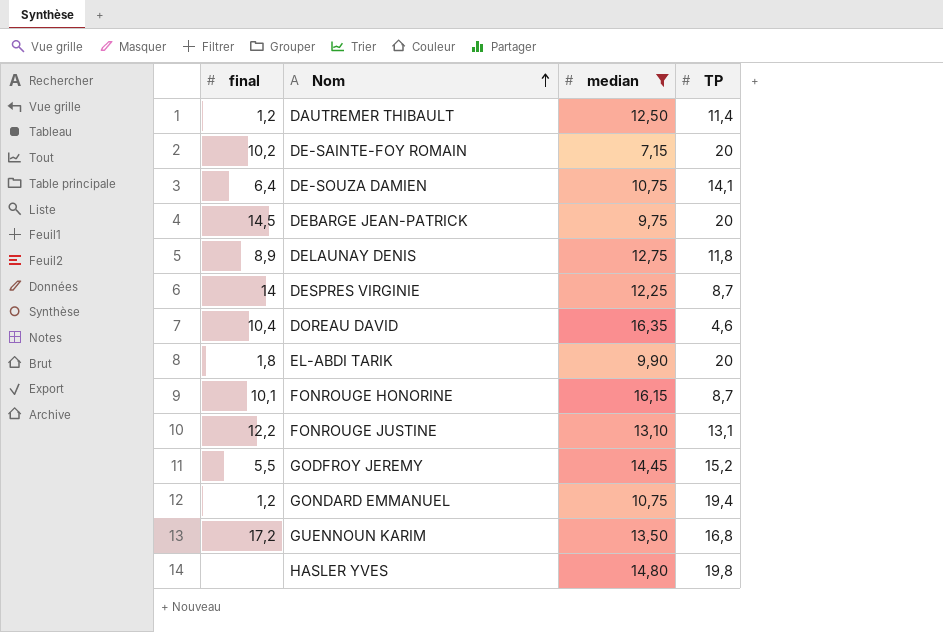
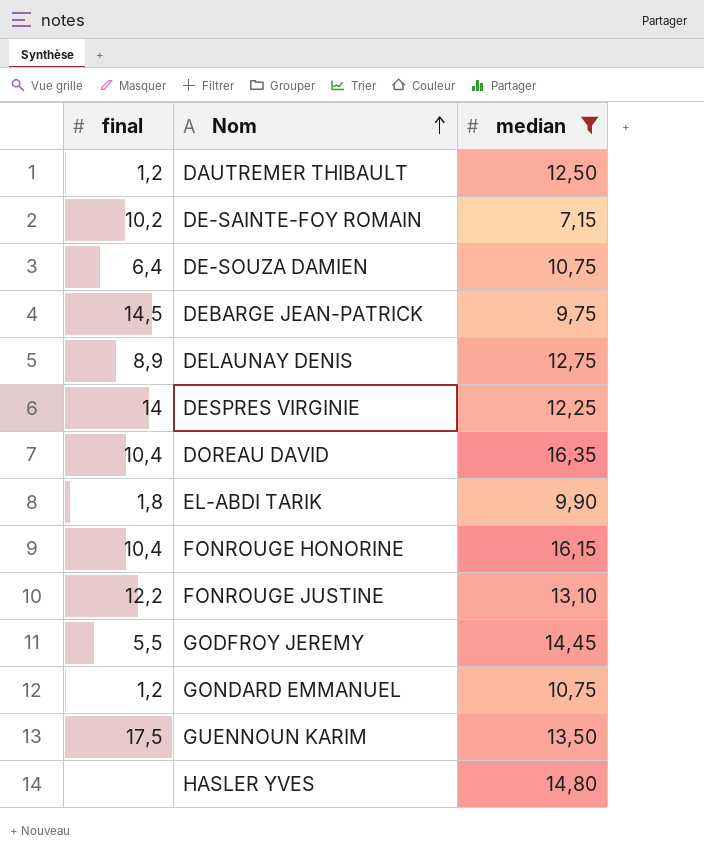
column TP | position: 4 -> none
FONROUGE HONORINE | final: 10,1 -> 10,4
GUENNOUN KARIM | final: 17,2 -> 17,5

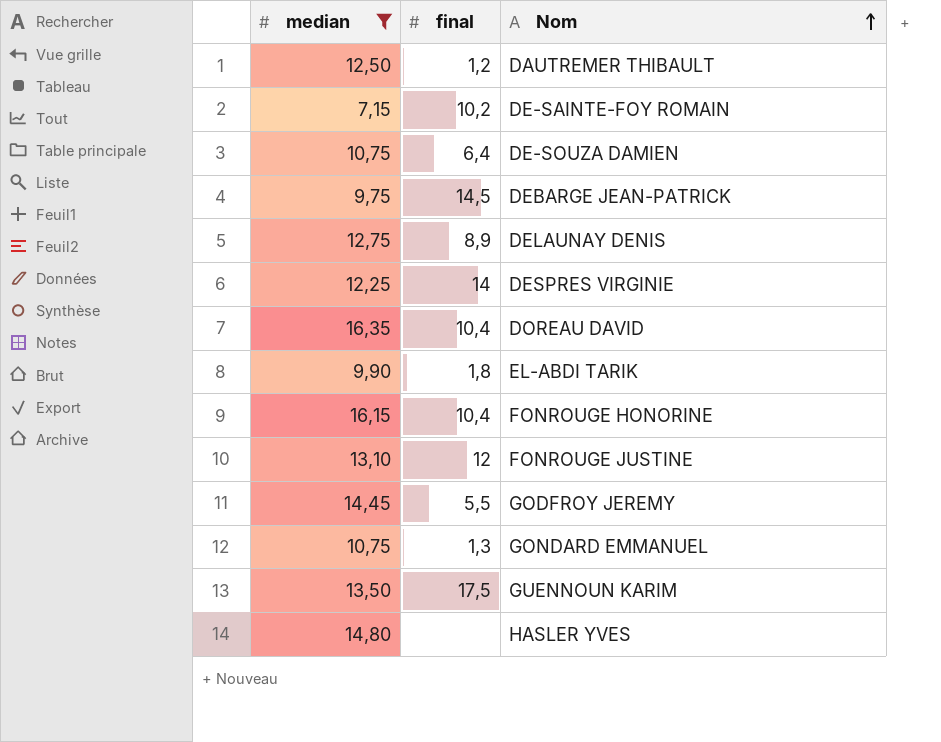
column median | position: 3 -> 1
FONROUGE JUSTINE | final: 12,2 -> 12
GONDARD EMMANUEL | final: 1,2 -> 1,3

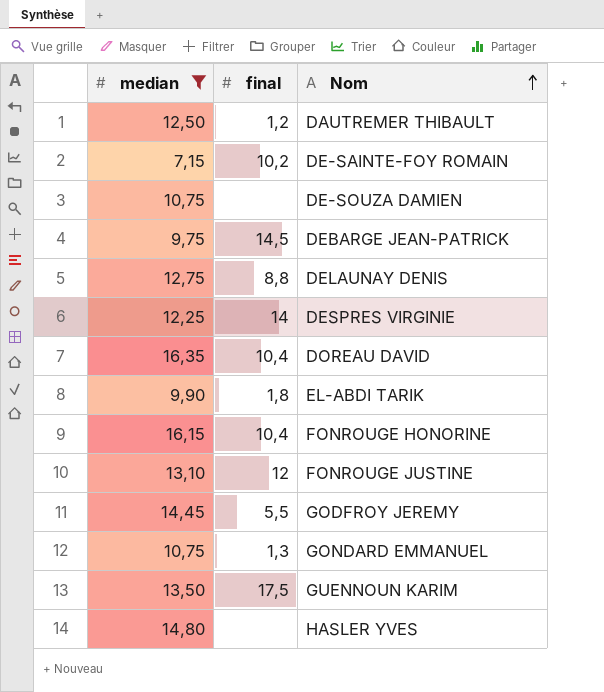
DE-SOUZA DAMIEN | final: 6,4 -> none
DELAUNAY DENIS | final: 8,9 -> 8,8

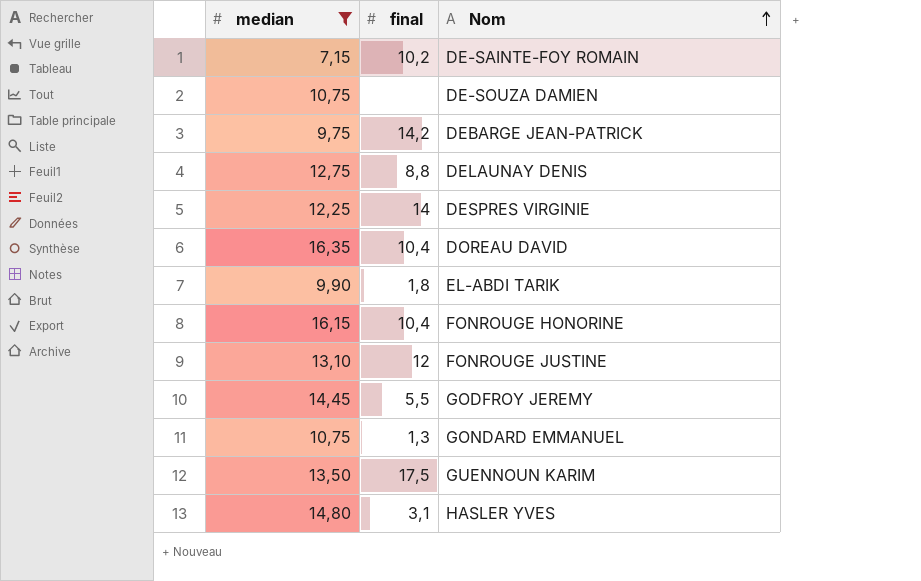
row DAUTREMER THIBAULT: 12,50 | 1,2 -> none
DEBARGE JEAN-PATRICK | final: 14,5 -> 14,2
HASLER YVES | final: none -> 3,1

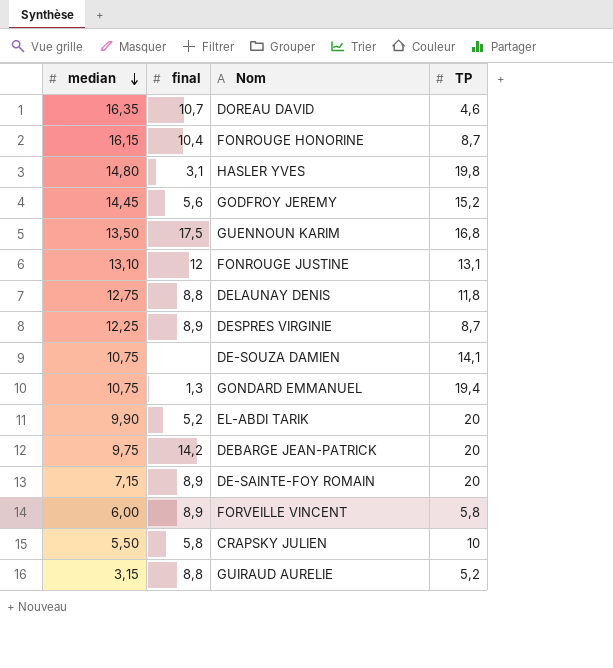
filter: median >= 7,15 -> none
row order: Nom ascending -> median descending
column TP | position: none -> 4
DOREAU DAVID | final: 10,4 -> 10,7
GODFROY JEREMY | final: 5,5 -> 5,6
DESPRES VIRGINIE | final: 14 -> 8,9
EL-ABDI TARIK | final: 1,8 -> 5,2
DE-SAINTE-FOY ROMAIN | final: 10,2 -> 8,9

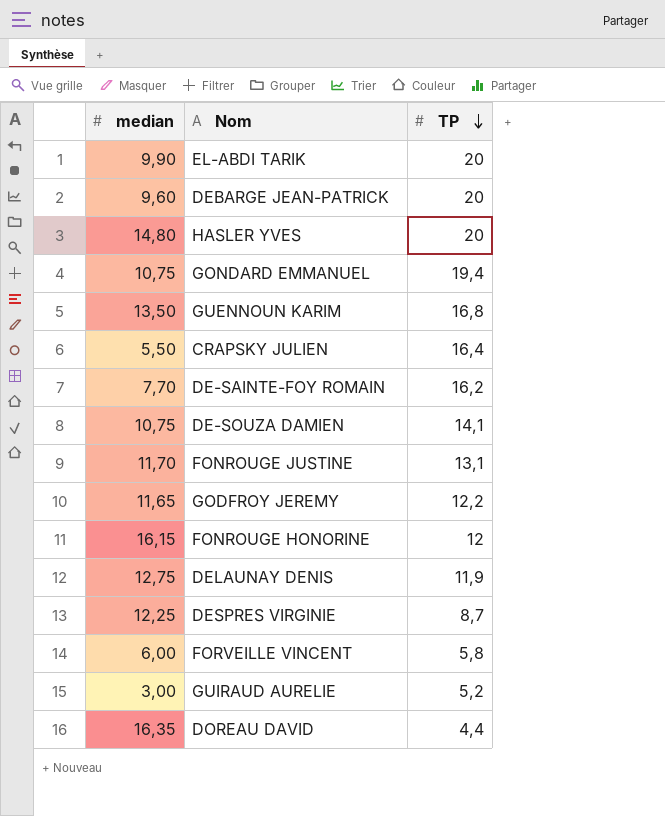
row order: median descending -> TP descending
column final | position: 2 -> none
DEBARGE JEAN-PATRICK | median: 9,75 -> 9,60
HASLER YVES | TP: 19,8 -> 20
CRAPSKY JULIEN | TP: 10 -> 16,4
DE-SAINTE-FOY ROMAIN | median: 7,15 -> 7,70
DE-SAINTE-FOY ROMAIN | TP: 20 -> 16,2
FONROUGE JUSTINE | median: 13,10 -> 11,70
GODFROY JEREMY | median: 14,45 -> 11,65
GODFROY JEREMY | TP: 15,2 -> 12,2
FONROUGE HONORINE | TP: 8,7 -> 12
DELAUNAY DENIS | TP: 11,8 -> 11,9
GUIRAUD AURELIE | median: 3,15 -> 3,00
DOREAU DAVID | TP: 4,6 -> 4,4

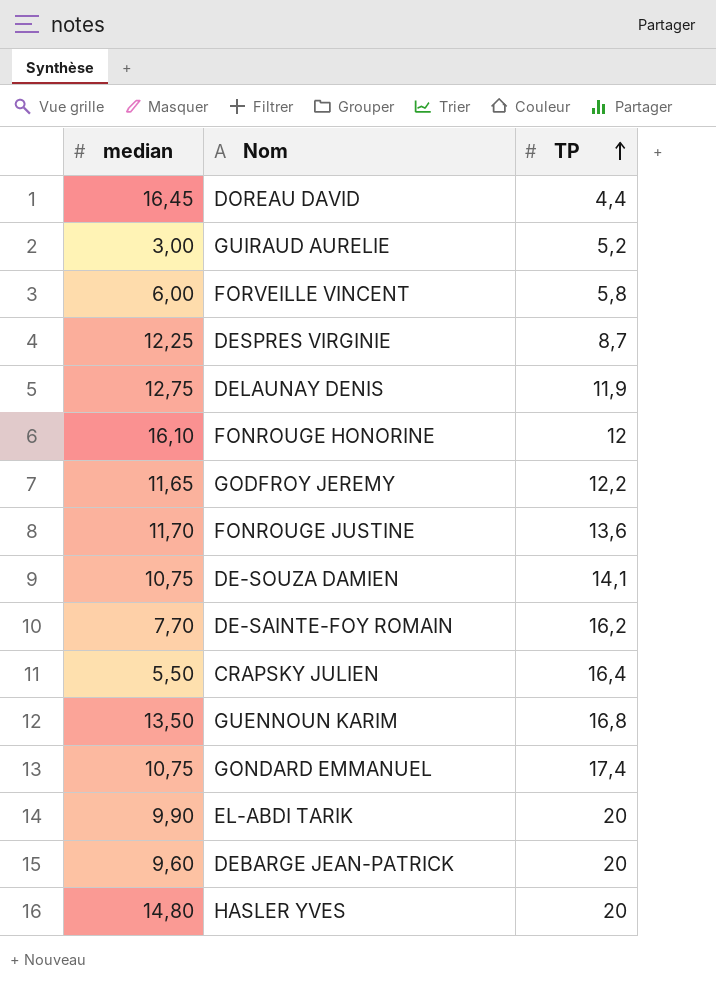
row order: TP descending -> TP ascending
DOREAU DAVID | median: 16,35 -> 16,45
FONROUGE HONORINE | median: 16,15 -> 16,10
FONROUGE JUSTINE | TP: 13,1 -> 13,6
GONDARD EMMANUEL | TP: 19,4 -> 17,4

